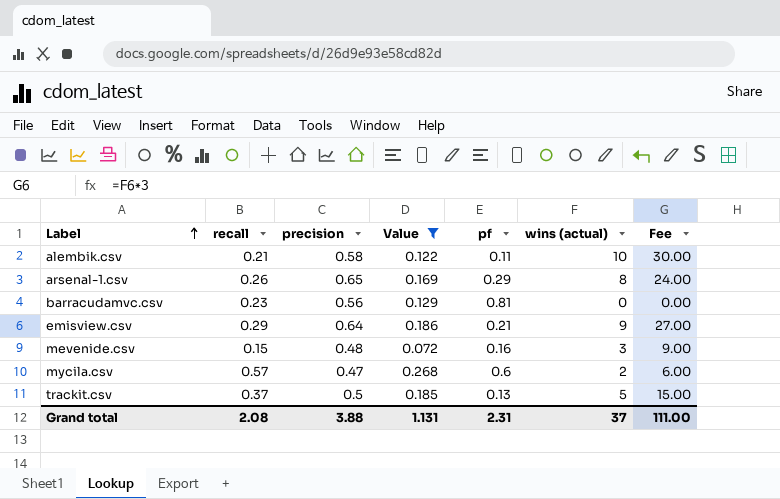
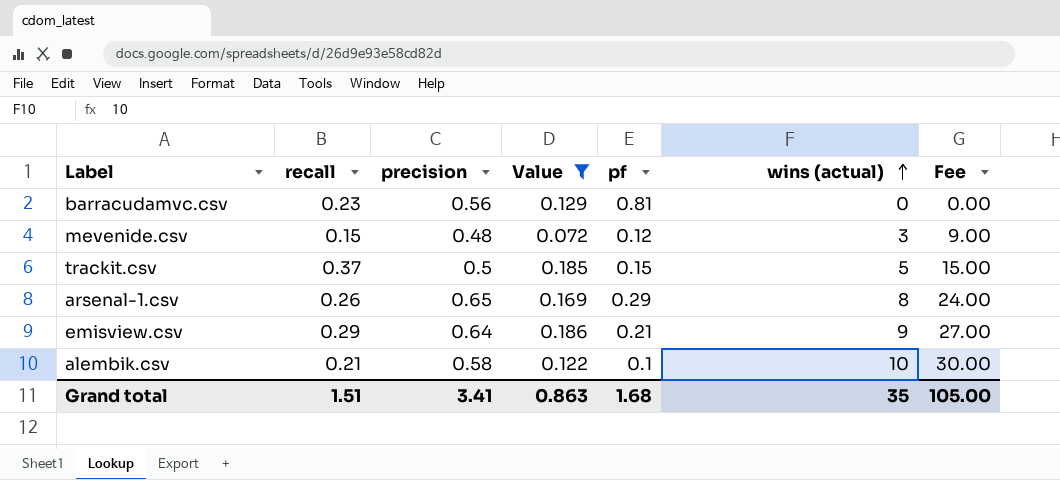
row order: Label ascending -> wins (actual) ascending
row mycila.csv: 0.57 | 0.47 | 0.268 | 0.6 | 2 | 6.00 -> none
mevenide.csv | pf: 0.16 -> 0.12
trackit.csv | pf: 0.13 -> 0.15
alembik.csv | pf: 0.11 -> 0.1
Grand total | recall: 2.08 -> 1.51
Grand total | precision: 3.88 -> 3.41
Grand total | Value: 1.131 -> 0.863
Grand total | pf: 2.31 -> 1.68
Grand total | wins (actual): 37 -> 35
Grand total | Fee: 111.00 -> 105.00

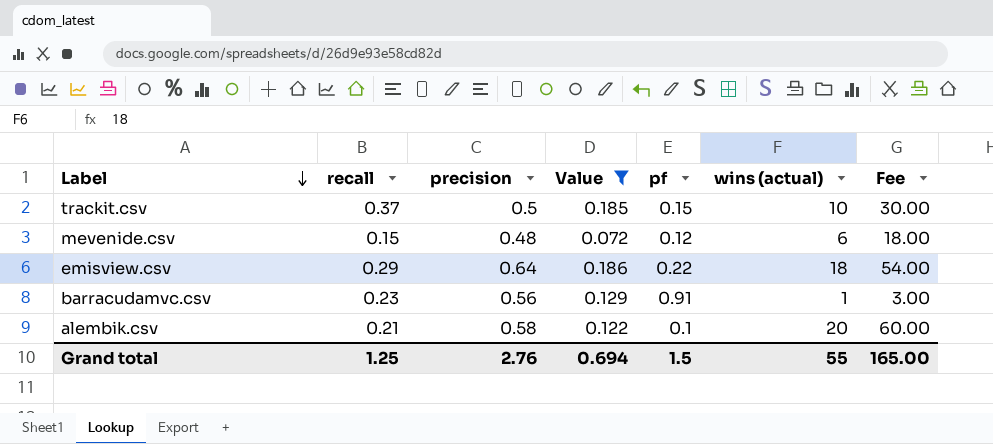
row order: wins (actual) ascending -> Label descending
row arsenal-1.csv: 0.26 | 0.65 | 0.169 | 0.29 | 8 | 24.00 -> none
trackit.csv | wins (actual): 5 -> 10
trackit.csv | Fee: 15.00 -> 30.00
mevenide.csv | wins (actual): 3 -> 6
mevenide.csv | Fee: 9.00 -> 18.00
emisview.csv | pf: 0.21 -> 0.22
emisview.csv | wins (actual): 9 -> 18
emisview.csv | Fee: 27.00 -> 54.00
barracudamvc.csv | pf: 0.81 -> 0.91
barracudamvc.csv | wins (actual): 0 -> 1
barracudamvc.csv | Fee: 0.00 -> 3.00
alembik.csv | wins (actual): 10 -> 20
alembik.csv | Fee: 30.00 -> 60.00
Grand total | recall: 1.51 -> 1.25
Grand total | precision: 3.41 -> 2.76
Grand total | Value: 0.863 -> 0.694
Grand total | pf: 1.68 -> 1.5
Grand total | wins (actual): 35 -> 55
Grand total | Fee: 105.00 -> 165.00

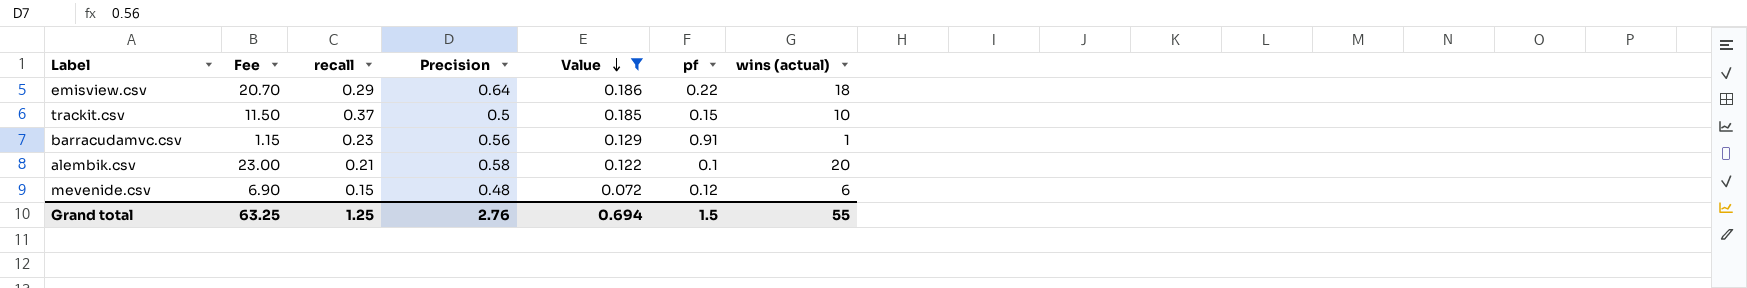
row order: Label descending -> Value descending
column Fee | formula: [wins (actual)] * 3 -> [wins (actual)] * 1.15
column Fee | position: 7 -> 2
column name: precision -> Precision
Grand total | Fee: 165.00 -> 63.25

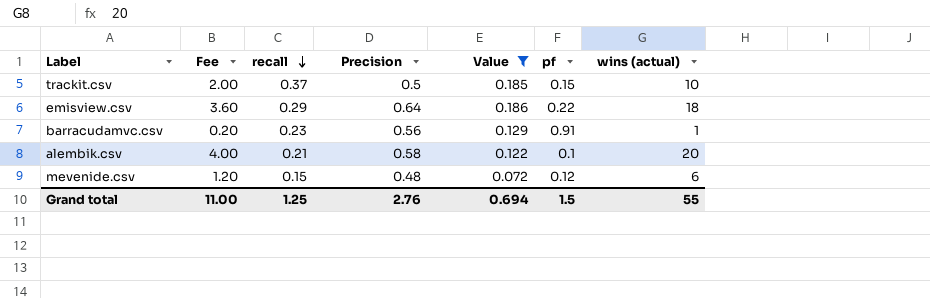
row order: Value descending -> recall descending
column Fee | formula: [wins (actual)] * 1.15 -> [wins (actual)] * 0.2
Grand total | Fee: 63.25 -> 11.00

